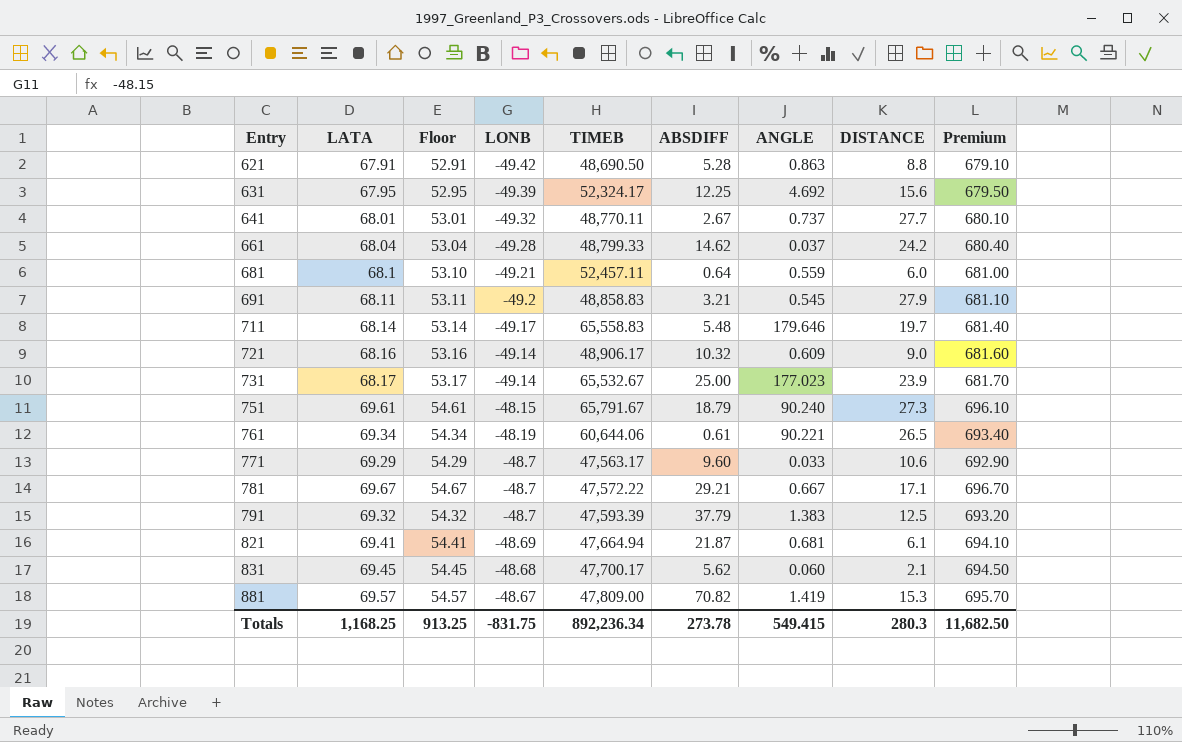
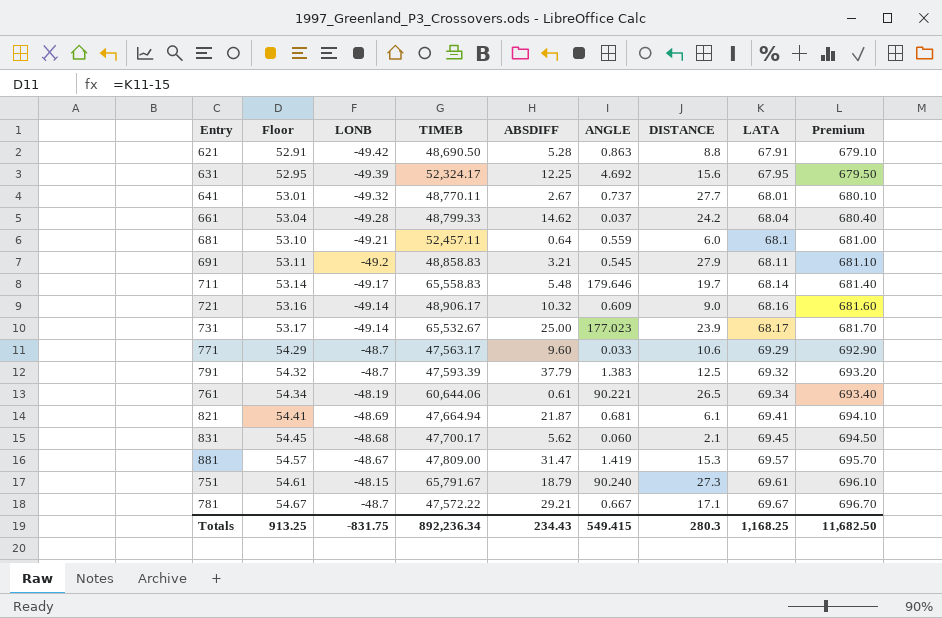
row order: Entry ascending -> Floor ascending
column LATA | position: 2 -> 8
881 | ABSDIFF: 70.82 -> 31.47
Totals | ABSDIFF: 273.78 -> 234.43

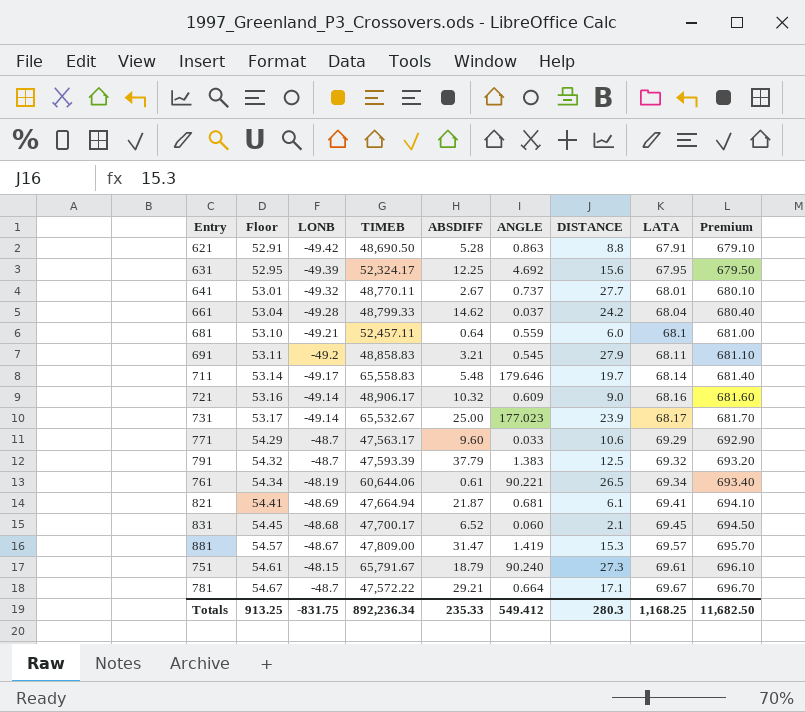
831 | ABSDIFF: 5.62 -> 6.52
781 | ANGLE: 0.667 -> 0.664
Totals | ABSDIFF: 234.43 -> 235.33
Totals | ANGLE: 549.415 -> 549.412

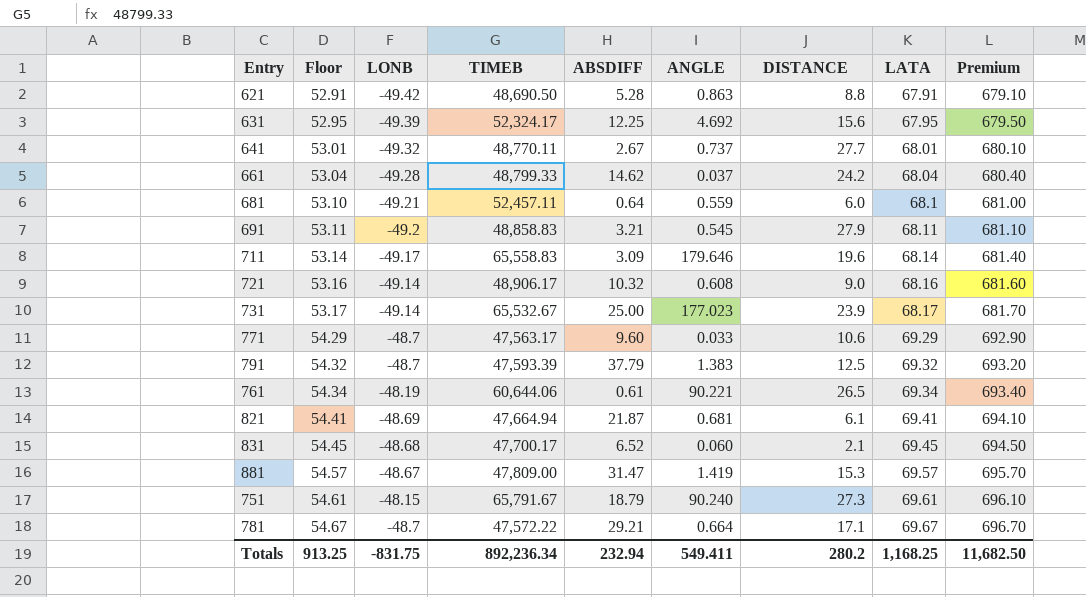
711 | ABSDIFF: 5.48 -> 3.09
711 | DISTANCE: 19.7 -> 19.6
721 | ANGLE: 0.609 -> 0.608
Totals | ABSDIFF: 235.33 -> 232.94
Totals | ANGLE: 549.412 -> 549.411
Totals | DISTANCE: 280.3 -> 280.2

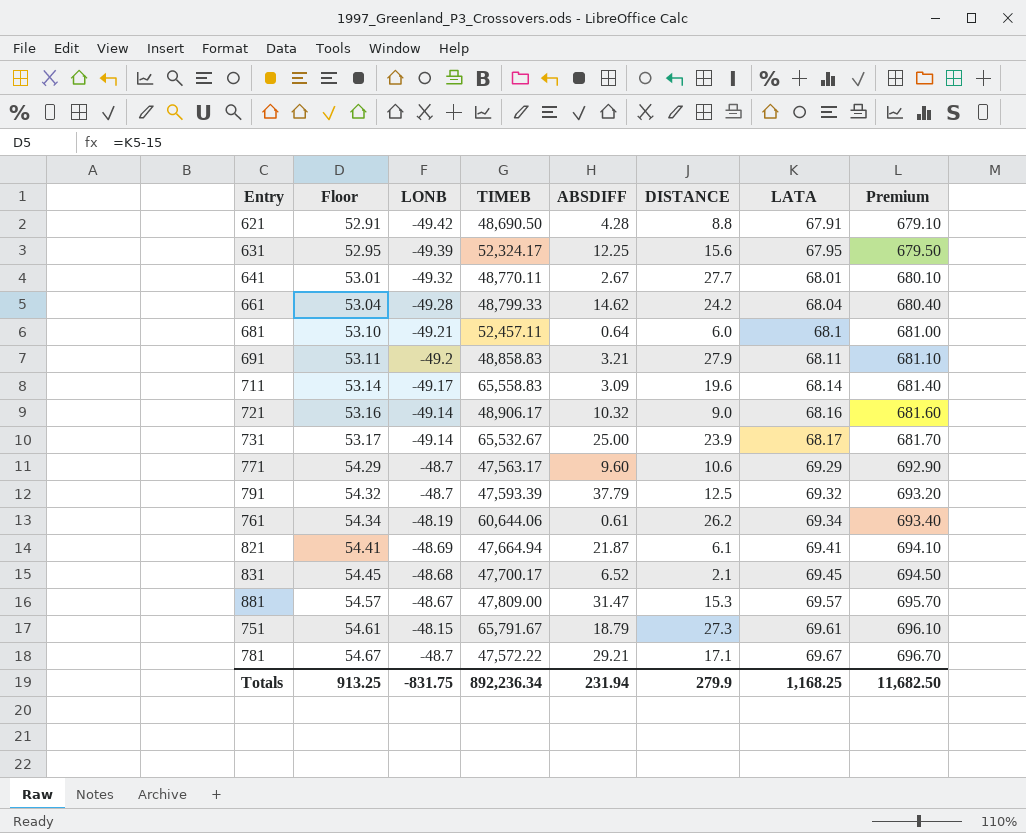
column ANGLE | position: 6 -> none
621 | ABSDIFF: 5.28 -> 4.28
761 | DISTANCE: 26.5 -> 26.2
Totals | ABSDIFF: 232.94 -> 231.94
Totals | DISTANCE: 280.2 -> 279.9

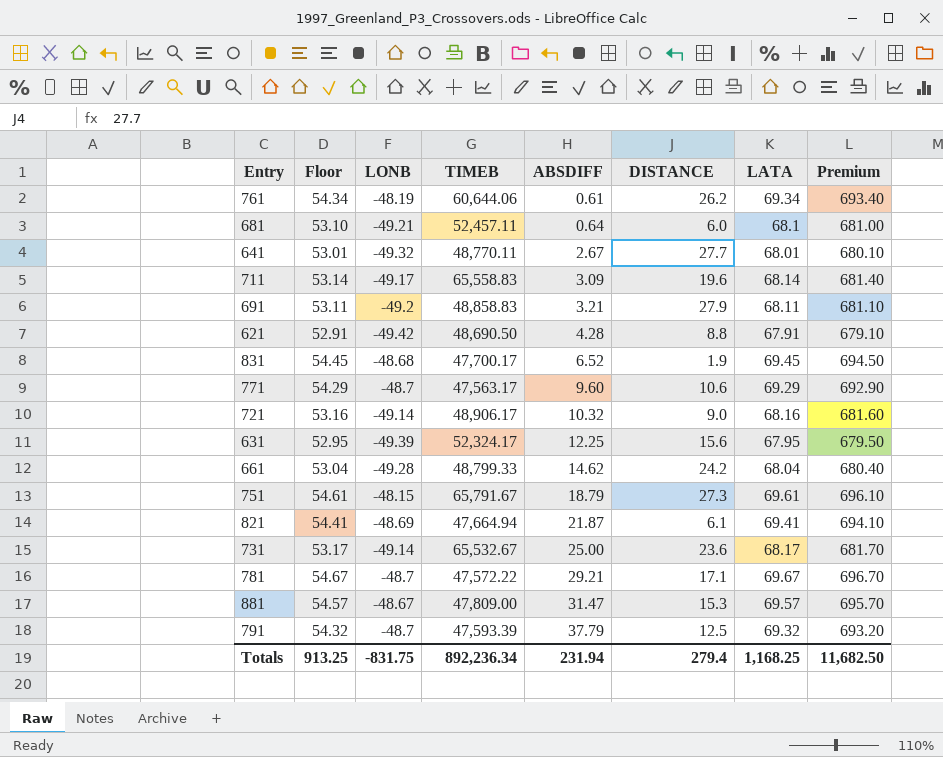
row order: Floor ascending -> ABSDIFF ascending
831 | DISTANCE: 2.1 -> 1.9
731 | DISTANCE: 23.9 -> 23.6
Totals | DISTANCE: 279.9 -> 279.4

